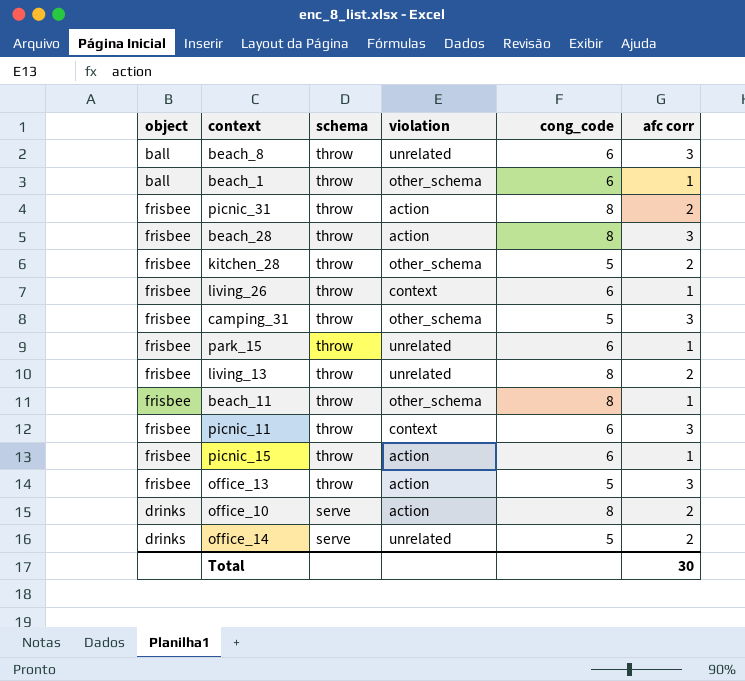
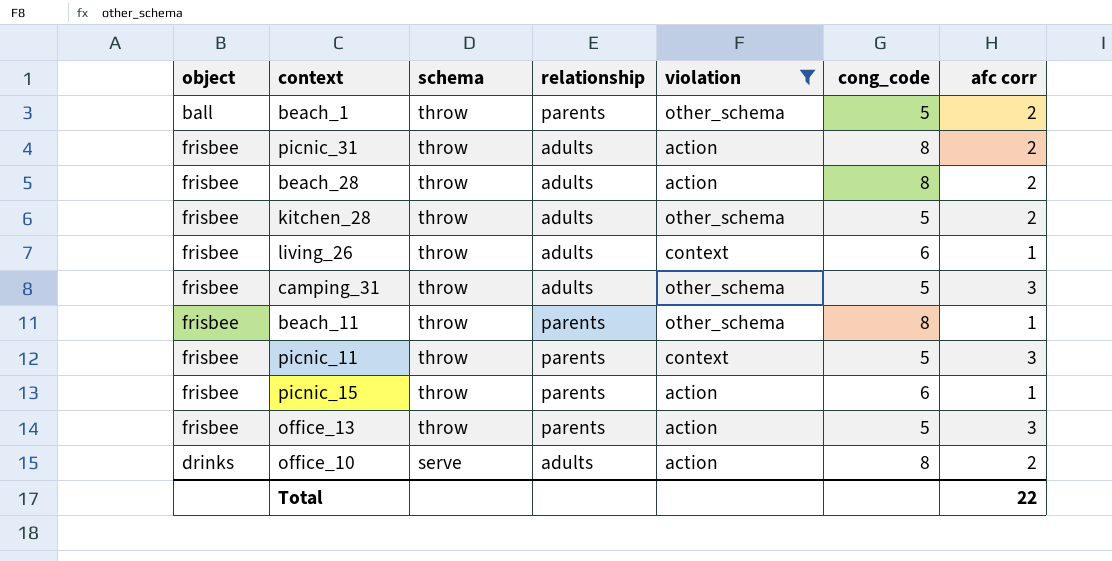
filter: none -> violation != unrelated
column relationship | position: none -> 4
beach_1 | cong_code: 6 -> 5
beach_1 | afc corr: 1 -> 2
beach_28 | afc corr: 3 -> 2
picnic_11 | cong_code: 6 -> 5
Total | afc corr: 30 -> 22

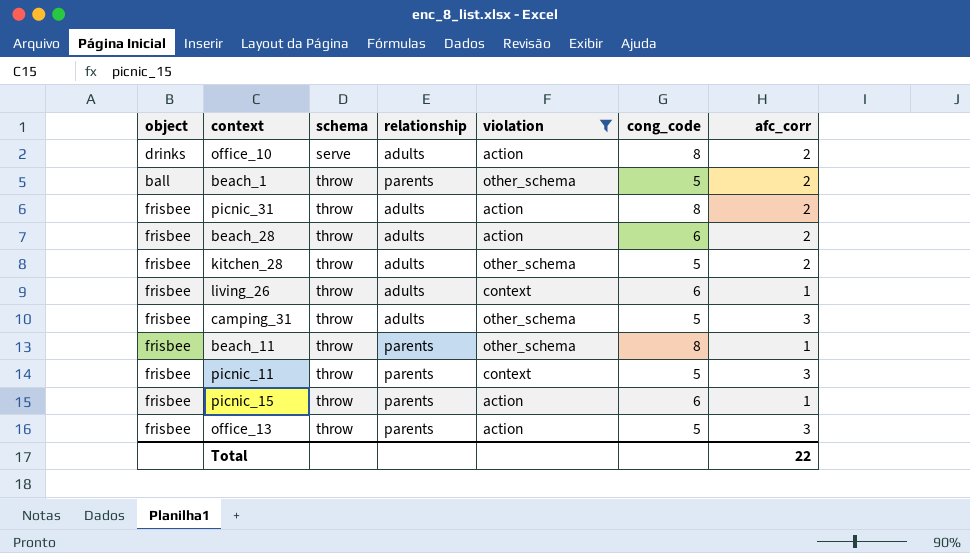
row order: schema descending -> schema ascending
column name: afc corr -> afc_corr
beach_28 | cong_code: 8 -> 6

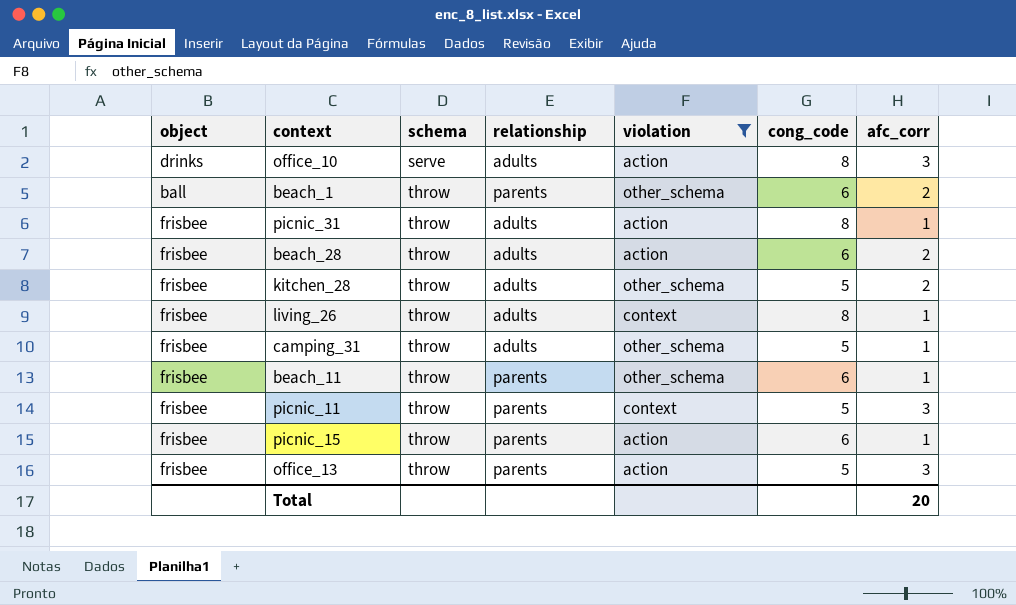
office_10 | afc_corr: 2 -> 3
beach_1 | cong_code: 5 -> 6
picnic_31 | afc_corr: 2 -> 1
living_26 | cong_code: 6 -> 8
camping_31 | afc_corr: 3 -> 1
beach_11 | cong_code: 8 -> 6
Total | afc_corr: 22 -> 20

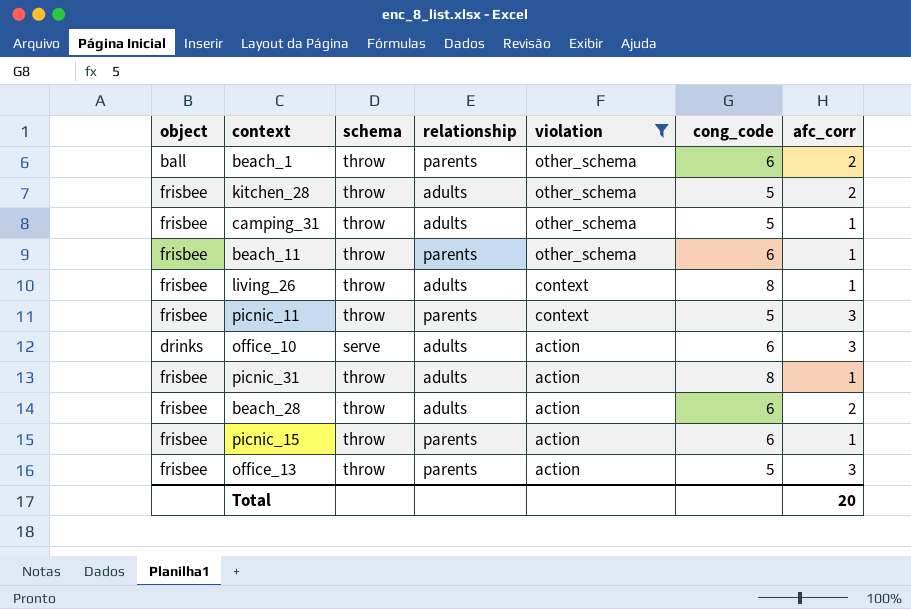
row order: schema ascending -> violation descending
office_10 | cong_code: 8 -> 6

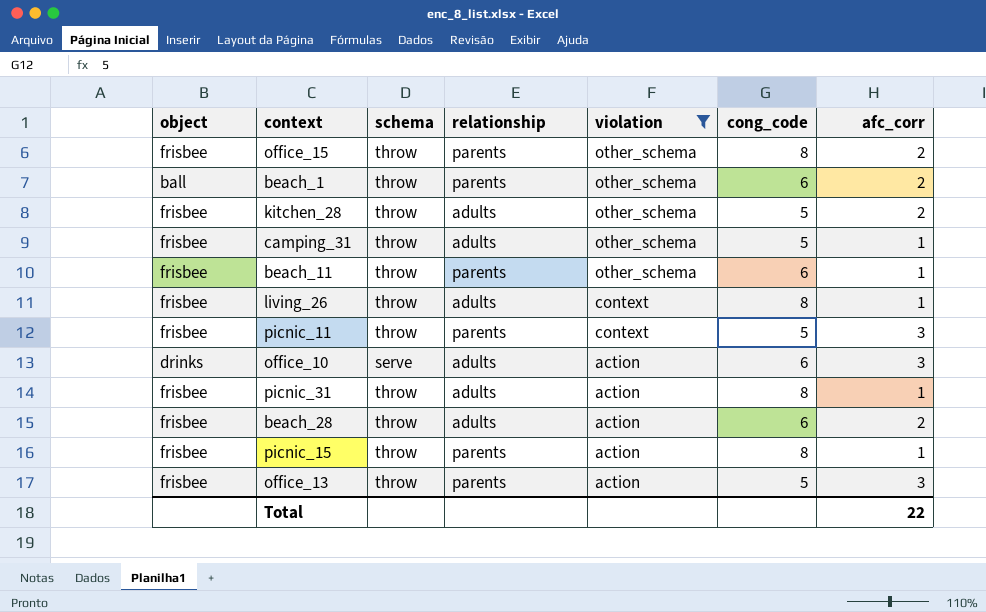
row office_15: none -> frisbee | throw | parents | other_schema | 8 | 2
picnic_15 | cong_code: 6 -> 8
Total | afc_corr: 20 -> 22

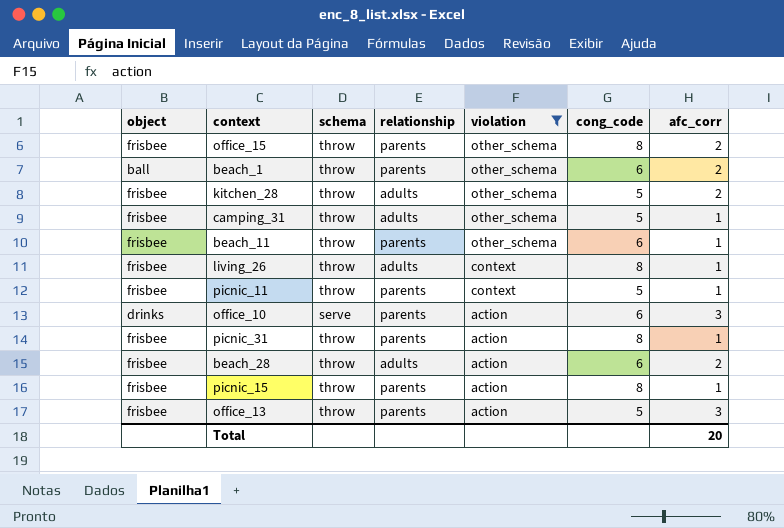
picnic_11 | afc_corr: 3 -> 1
office_10 | relationship: adults -> parents
picnic_31 | relationship: adults -> parents
Total | afc_corr: 22 -> 20

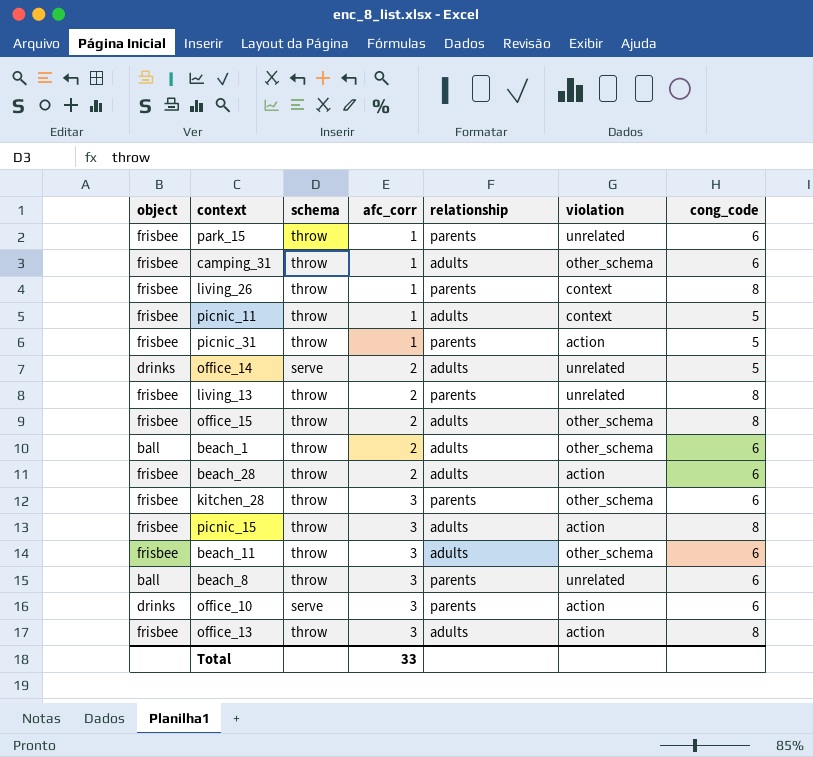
filter: violation != unrelated -> none
row order: violation descending -> afc_corr ascending
column afc_corr | position: 7 -> 4
camping_31 | cong_code: 5 -> 6
living_26 | relationship: adults -> parents
picnic_11 | relationship: parents -> adults
picnic_31 | cong_code: 8 -> 5
office_15 | relationship: parents -> adults
beach_1 | relationship: parents -> adults
kitchen_28 | afc_corr: 2 -> 3
kitchen_28 | relationship: adults -> parents
kitchen_28 | cong_code: 5 -> 6
picnic_15 | afc_corr: 1 -> 3
picnic_15 | relationship: parents -> adults
beach_11 | afc_corr: 1 -> 3
beach_11 | relationship: parents -> adults
office_13 | relationship: parents -> adults
office_13 | cong_code: 5 -> 8
Total | afc_corr: 20 -> 33

